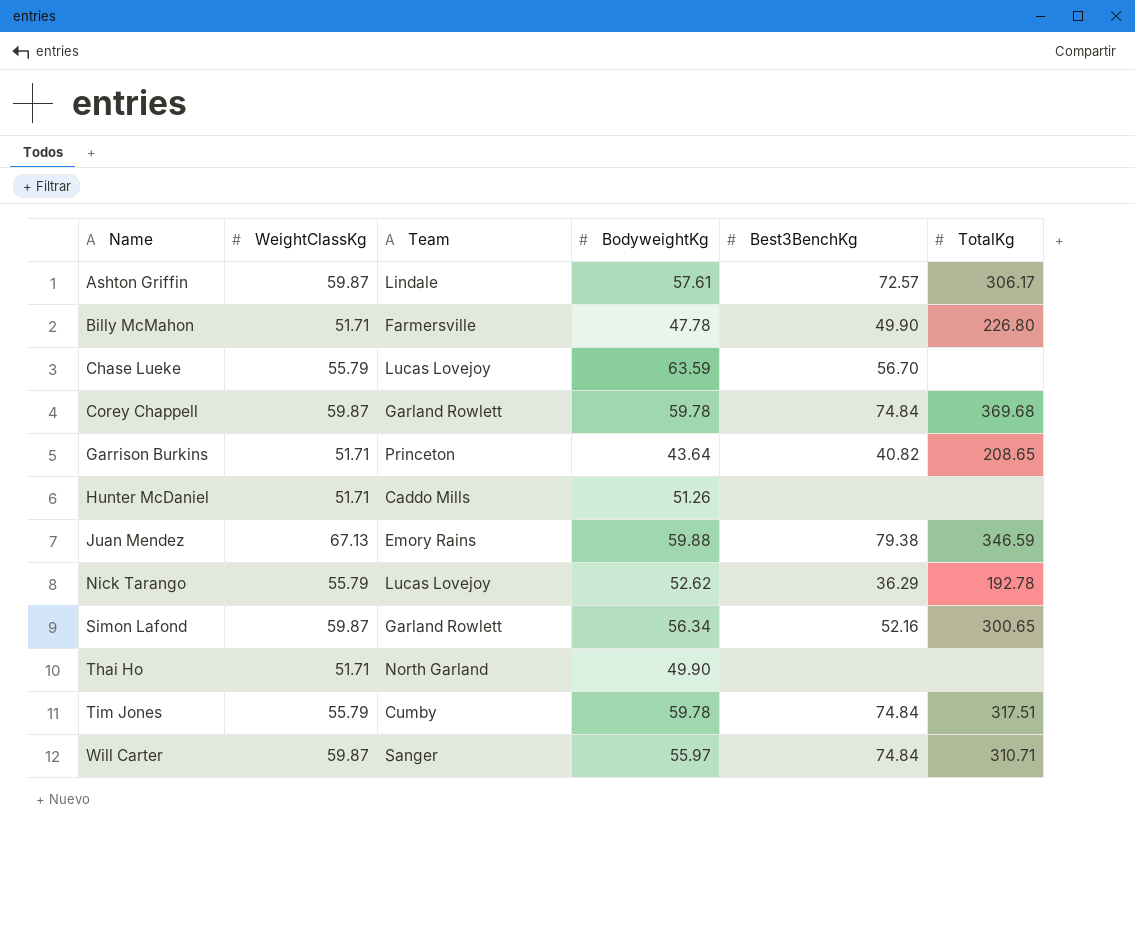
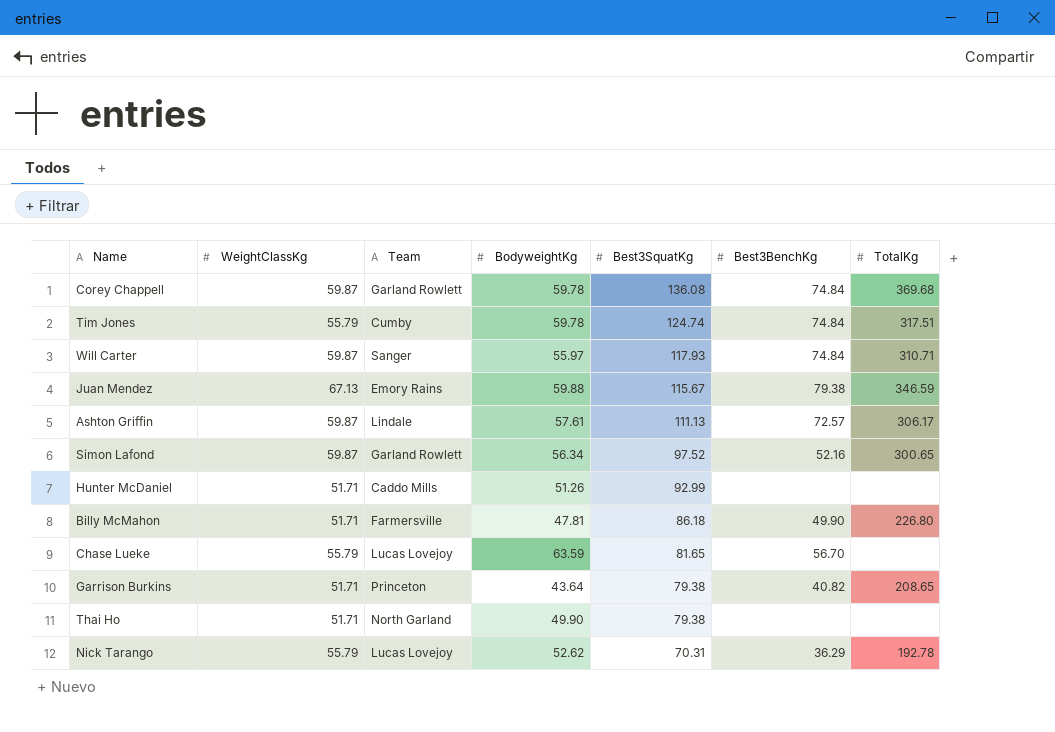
row order: Name ascending -> Best3SquatKg descending
column Best3SquatKg | position: none -> 5
Billy McMahon | BodyweightKg: 47.78 -> 47.81

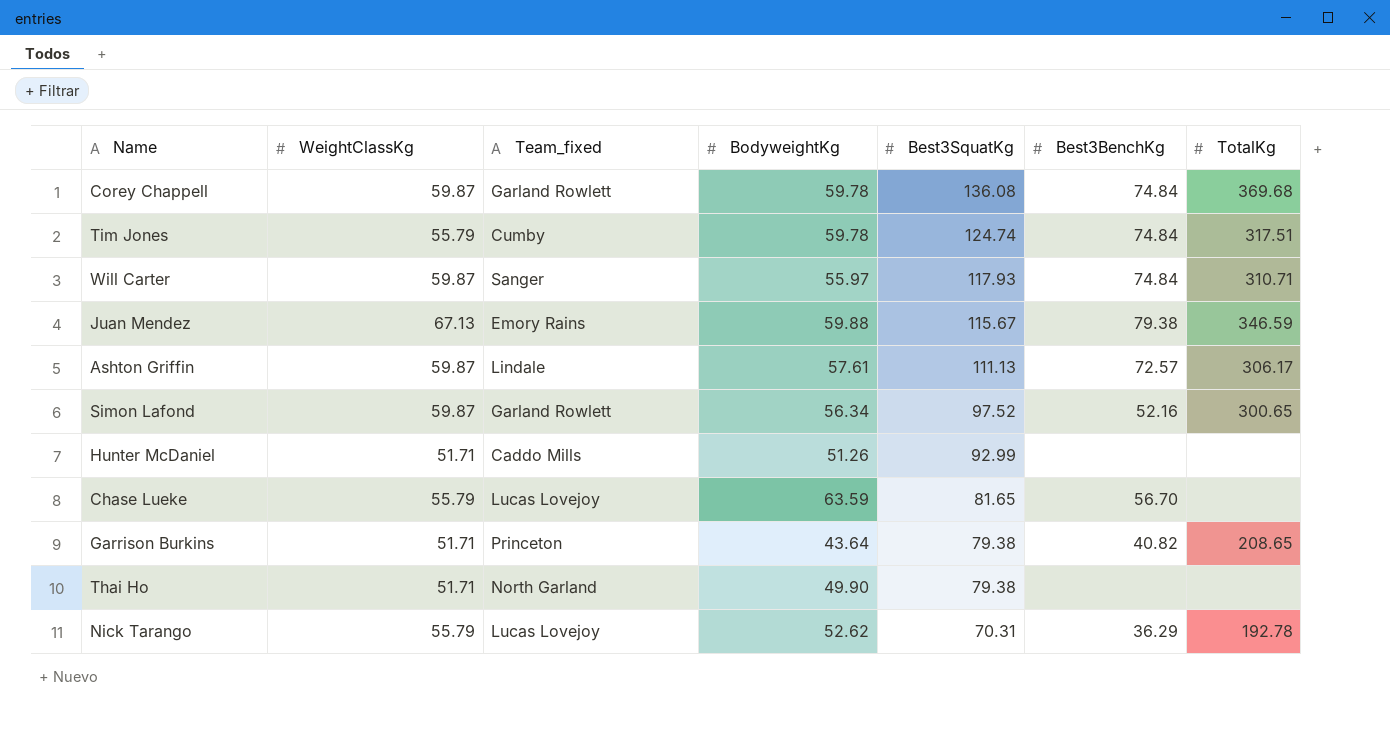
column name: Team -> Team_fixed
row Billy McMahon: 51.71 | Farmersville | 47.81 | 86.18 | 49.90 | 226.80 -> none

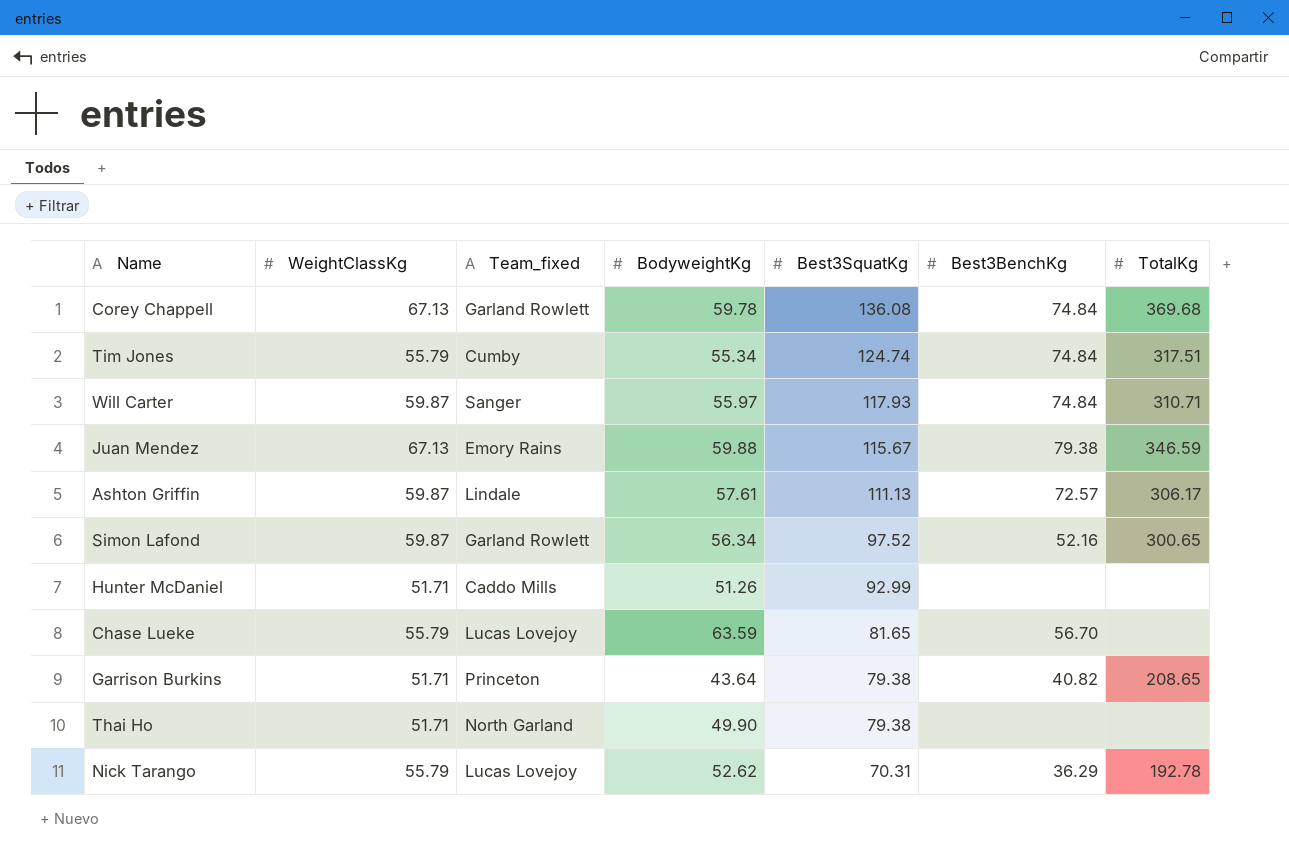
Corey Chappell | WeightClassKg: 59.87 -> 67.13
Tim Jones | BodyweightKg: 59.78 -> 55.34

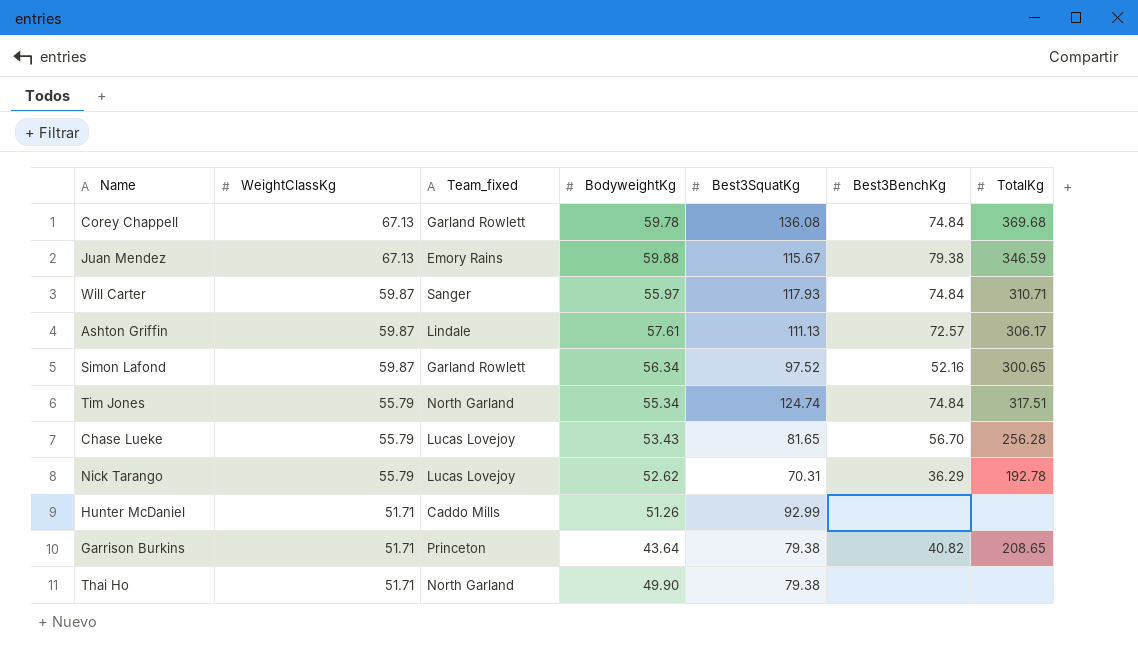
row order: Best3SquatKg descending -> WeightClassKg descending
Tim Jones | Team_fixed: Cumby -> North Garland
Chase Lueke | BodyweightKg: 63.59 -> 53.43
Chase Lueke | TotalKg: none -> 256.28

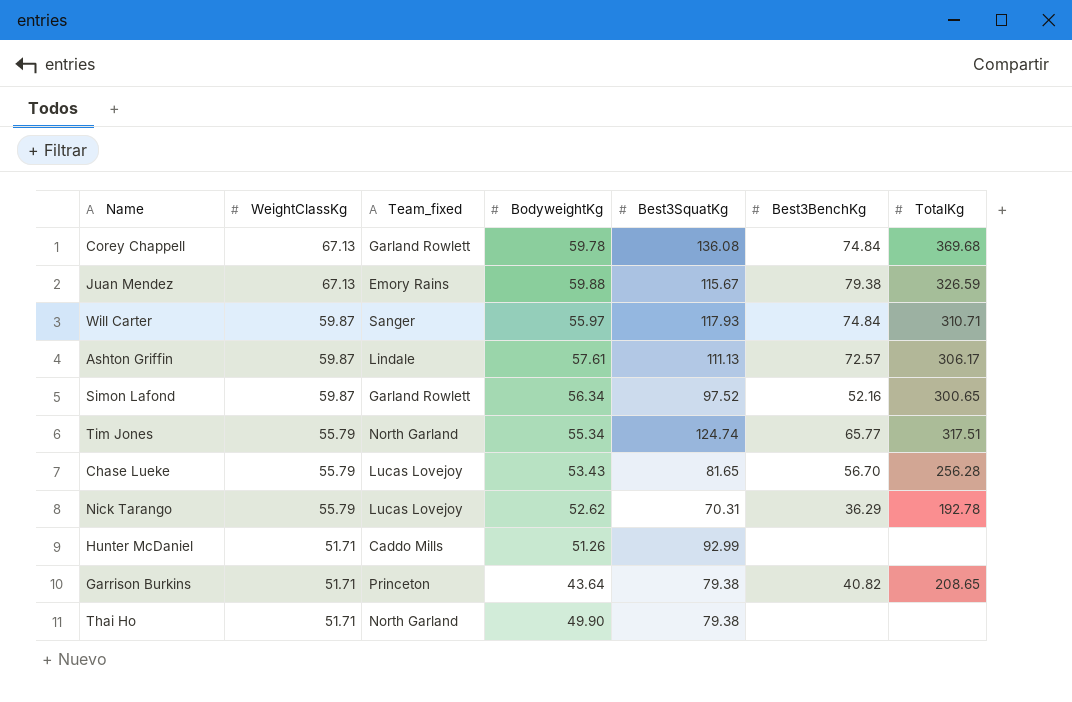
Juan Mendez | TotalKg: 346.59 -> 326.59
Tim Jones | Best3BenchKg: 74.84 -> 65.77

